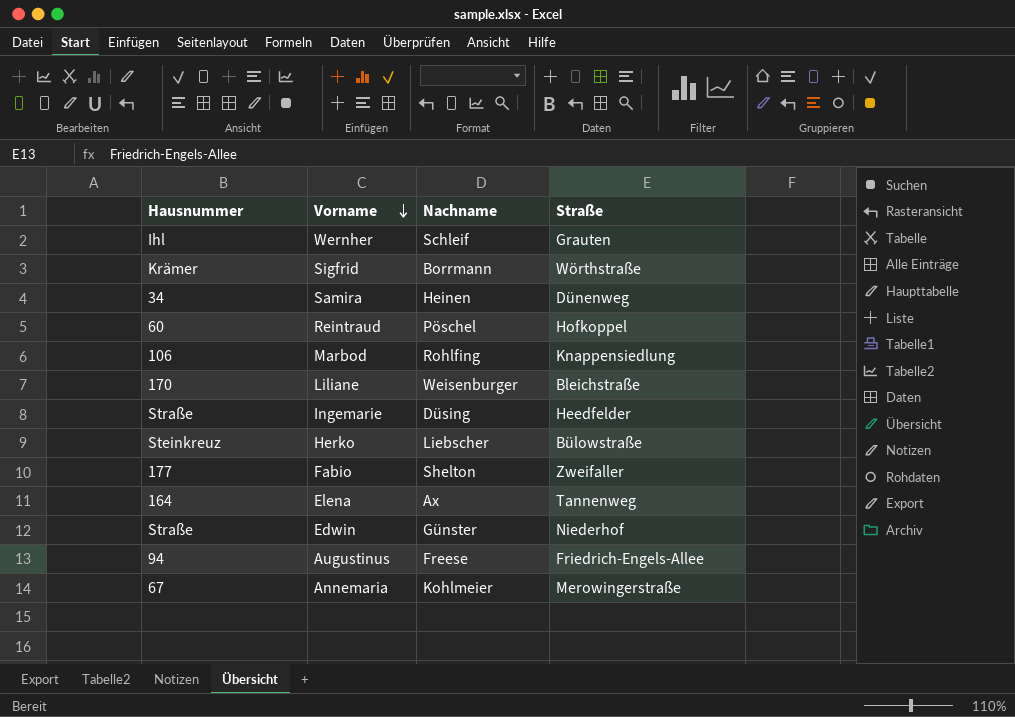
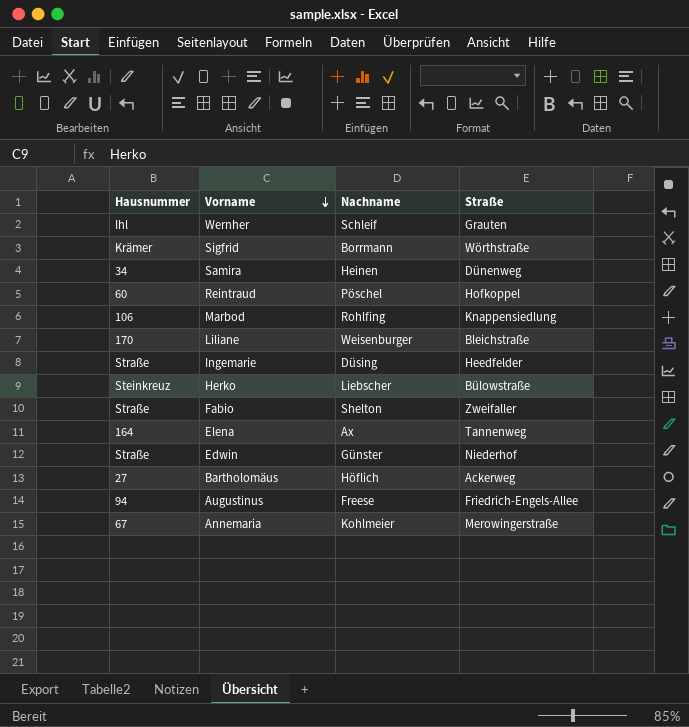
Fabio | Hausnummer: 177 -> Straße
row Bartholomäus: none -> 27 | Höflich | Ackerweg

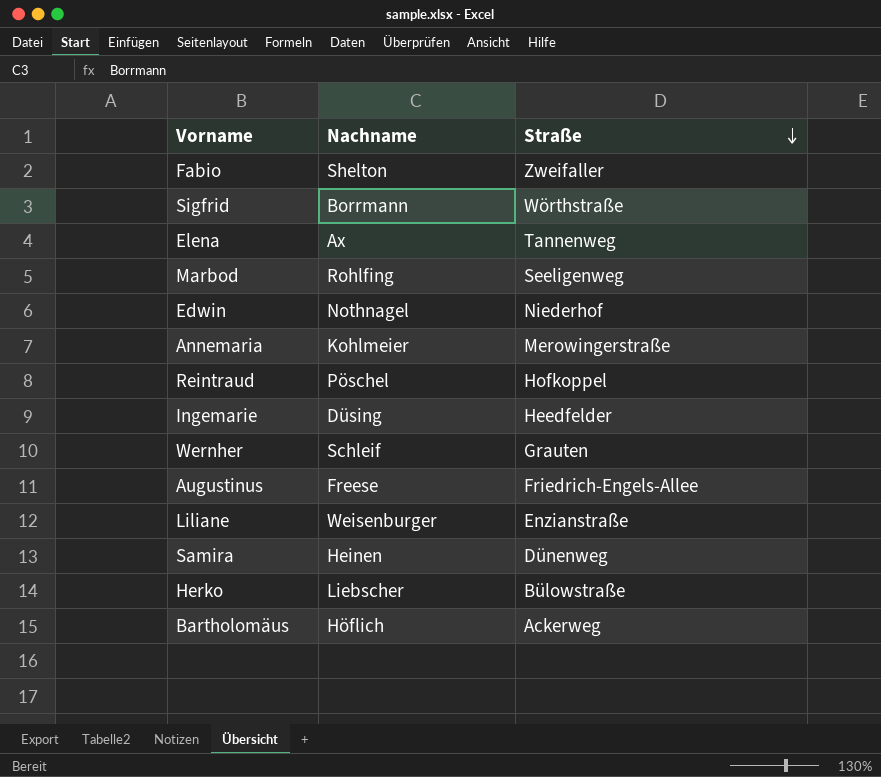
row order: Vorname descending -> Straße descending
column Hausnummer | position: 1 -> none
Marbod | Straße: Knappensiedlung -> Seeligenweg
Edwin | Nachname: Günster -> Nothnagel
Liliane | Straße: Bleichstraße -> Enzianstraße

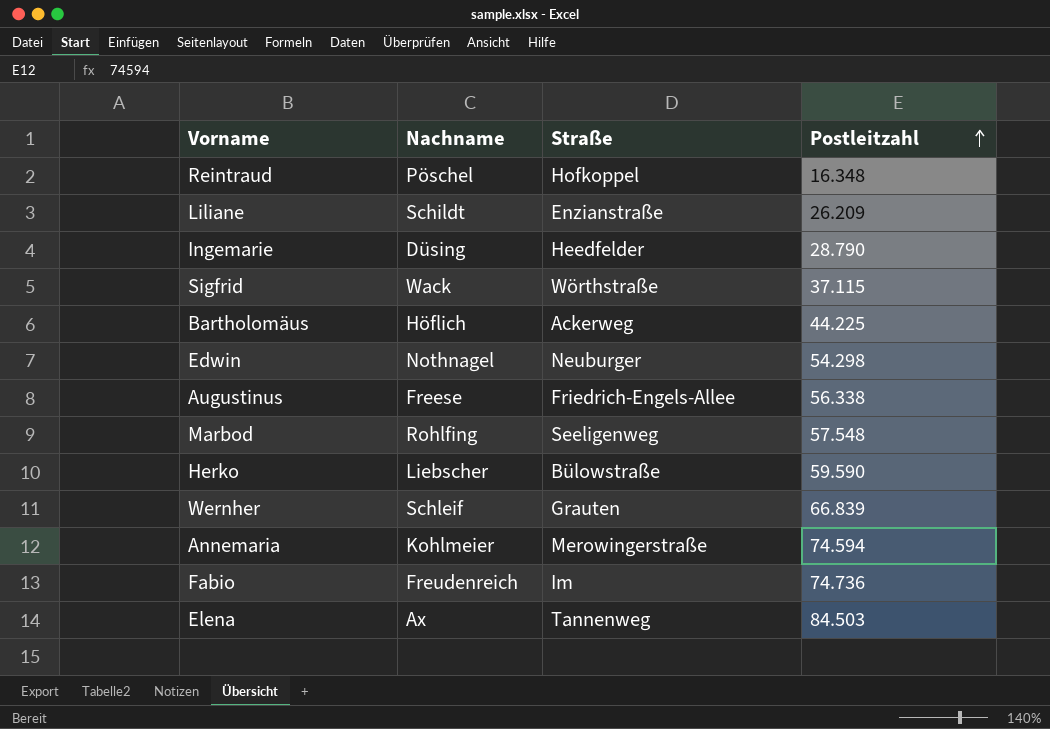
row order: Straße descending -> Postleitzahl ascending
column Postleitzahl | position: none -> 4
row Samira: Heinen | Dünenweg -> none
Liliane | Nachname: Weisenburger -> Schildt
Sigfrid | Nachname: Borrmann -> Wack
Edwin | Straße: Niederhof -> Neuburger
Fabio | Nachname: Shelton -> Freudenreich
Fabio | Straße: Zweifaller -> Im

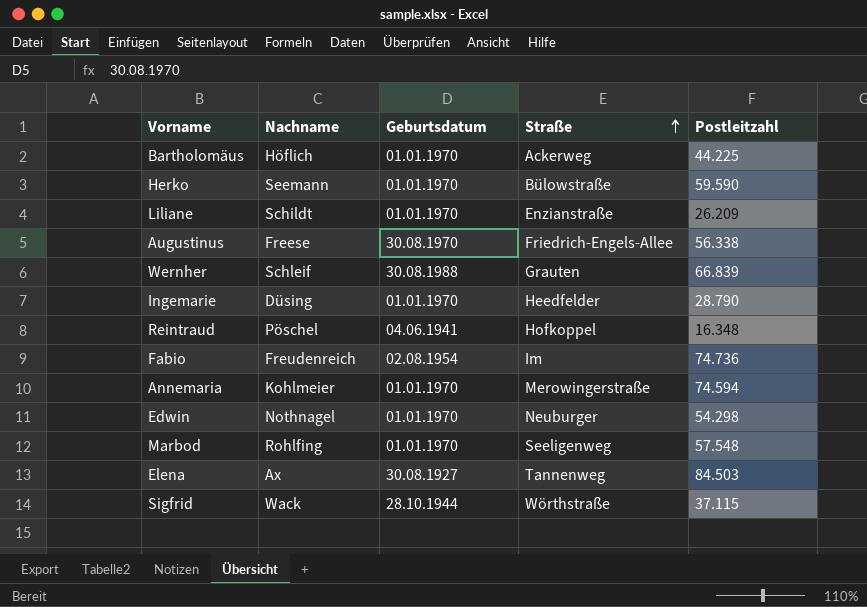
row order: Postleitzahl ascending -> Straße ascending
column Geburtsdatum | position: none -> 3
Herko | Nachname: Liebscher -> Seemann

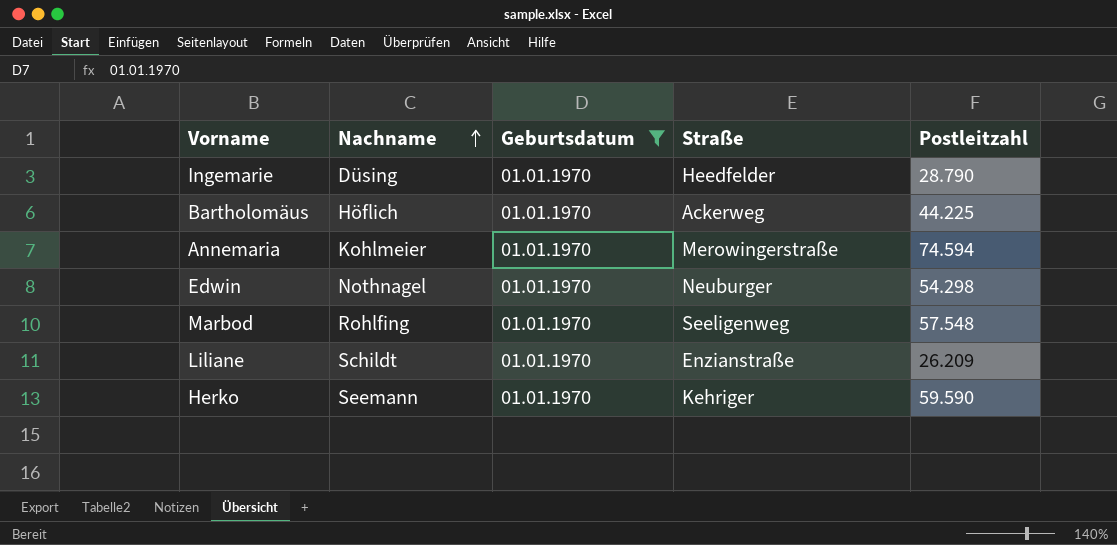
filter: none -> Geburtsdatum = 01.01.1970
row order: Straße ascending -> Nachname ascending
Herko | Straße: Bülowstraße -> Kehriger

